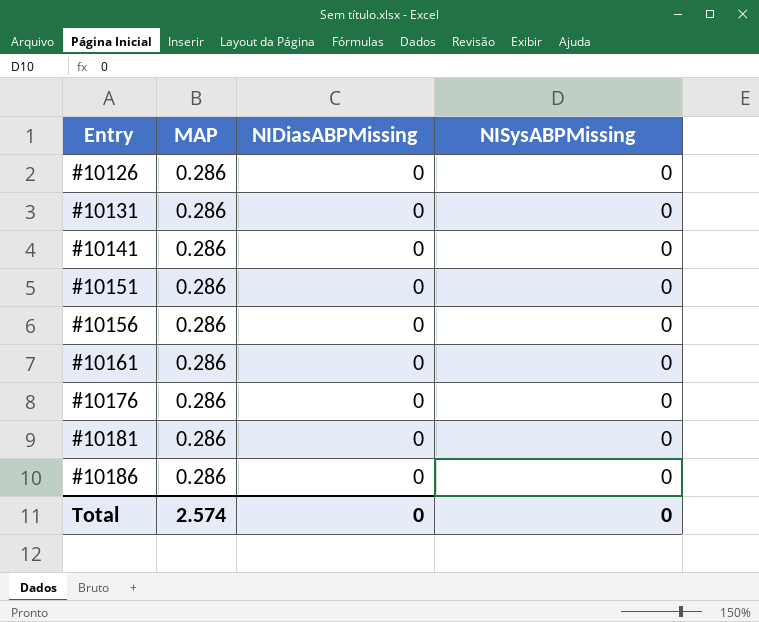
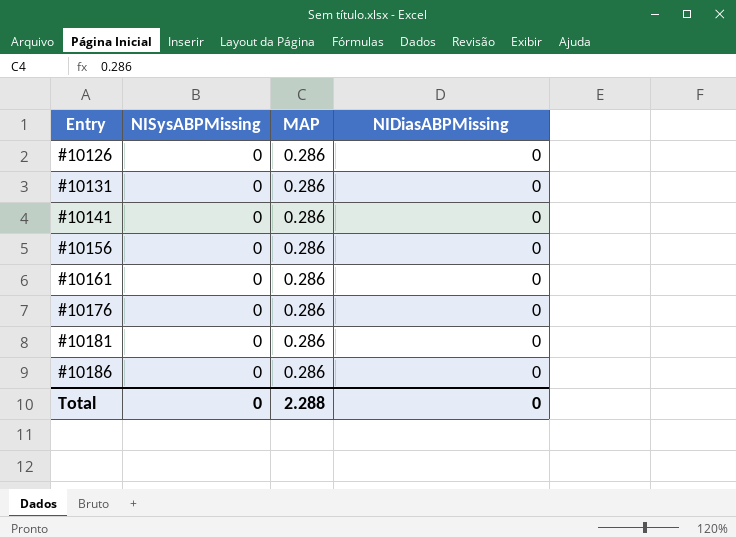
column NISysABPMissing | position: 4 -> 2
row #10151: 0.286 | 0 | 0 -> none
Total | MAP: 2.574 -> 2.288

